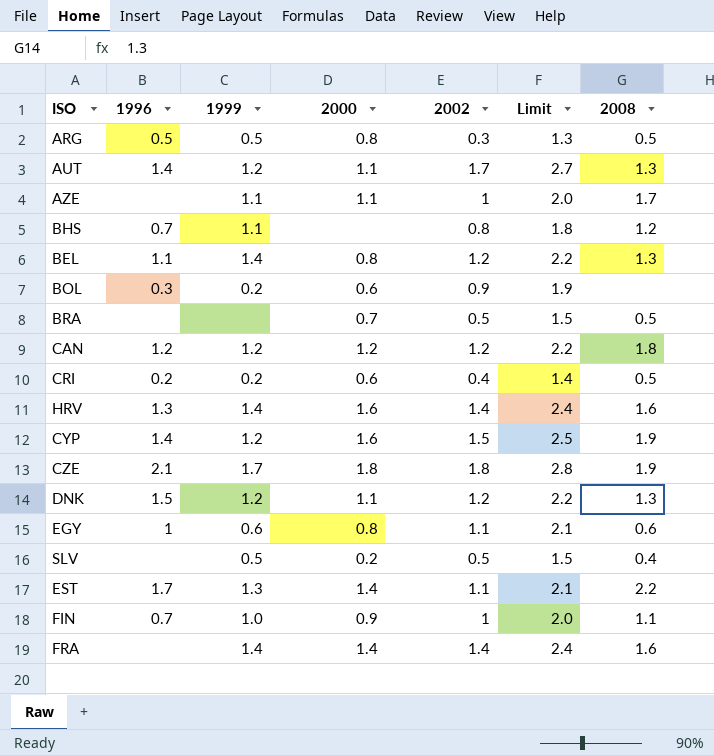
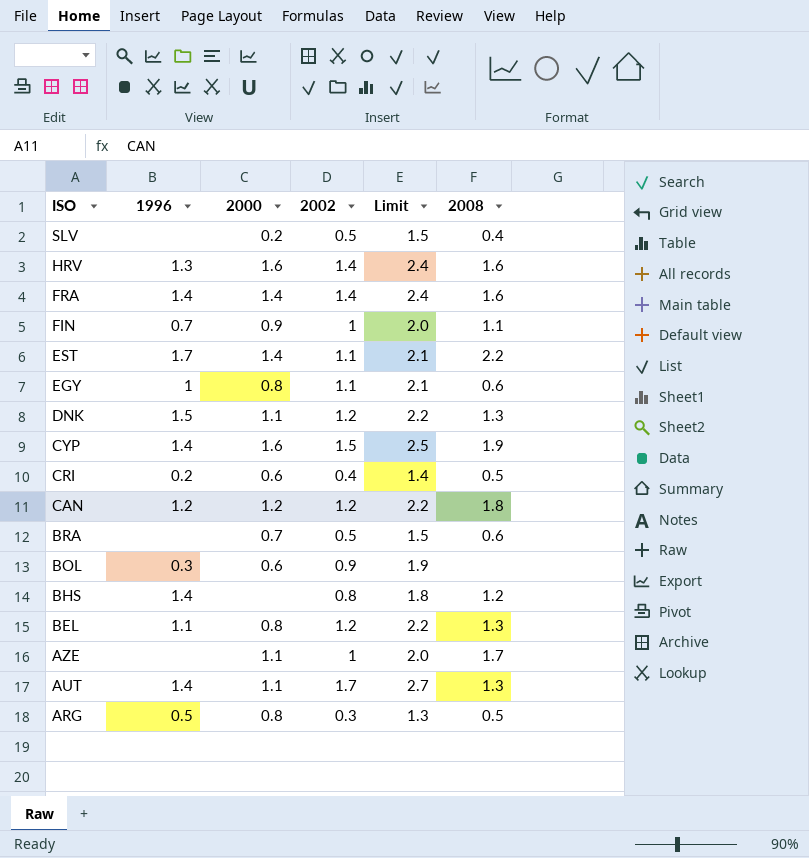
row order: none -> ISO descending
column 1999 | position: 3 -> none
row CZE: 2.1 | 1.7 | 1.8 | 1.8 | 2.8 | 1.9 -> none
FRA | 1996: none -> 1.4
BRA | 2008: 0.5 -> 0.6
BHS | 1996: 0.7 -> 1.4

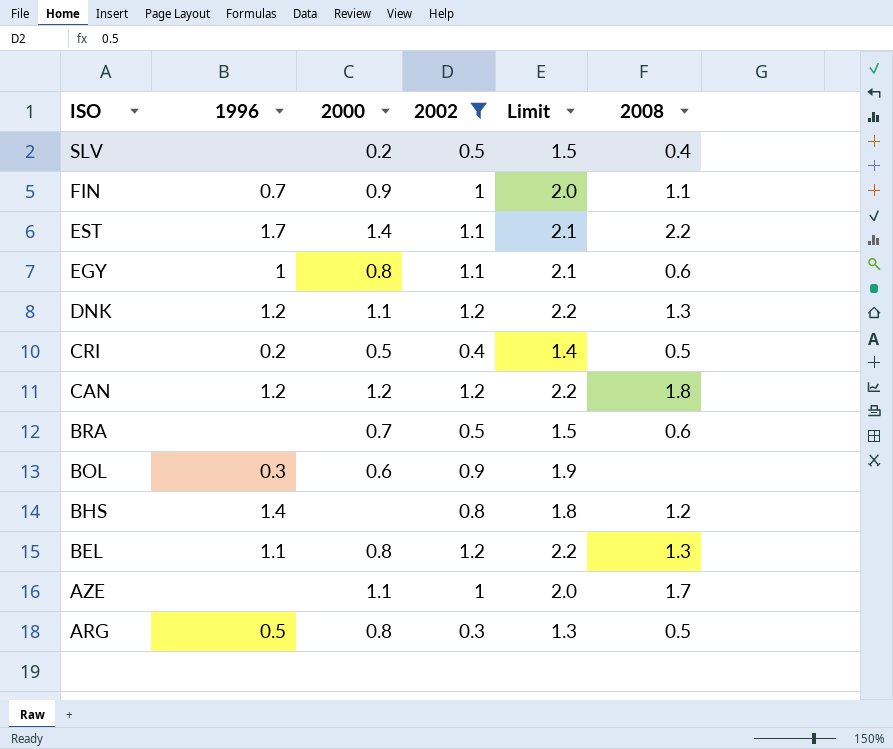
filter: none -> 2002 <= 1.2
DNK | 1996: 1.5 -> 1.2
CRI | 2000: 0.6 -> 0.5

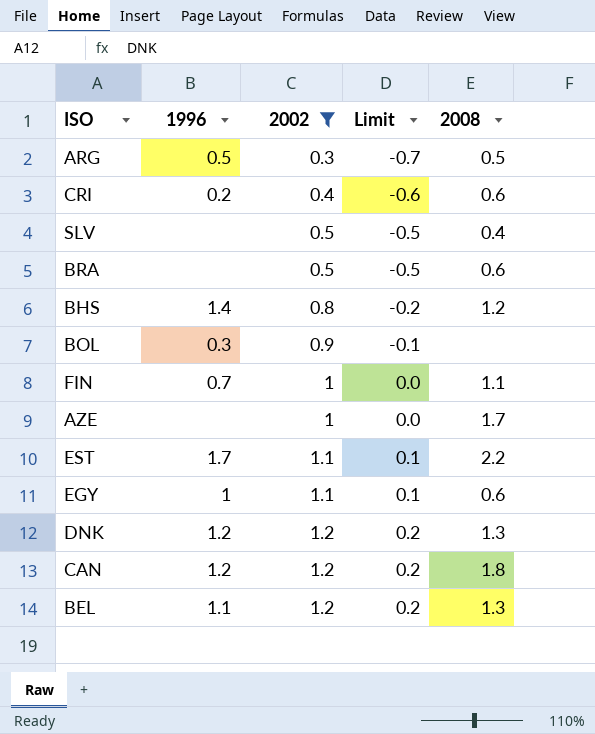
row order: ISO descending -> 2002 ascending
column 2000 | position: 3 -> none
column Limit | formula: [2002] + 1 -> [2002] - 1
CRI | 2008: 0.5 -> 0.6

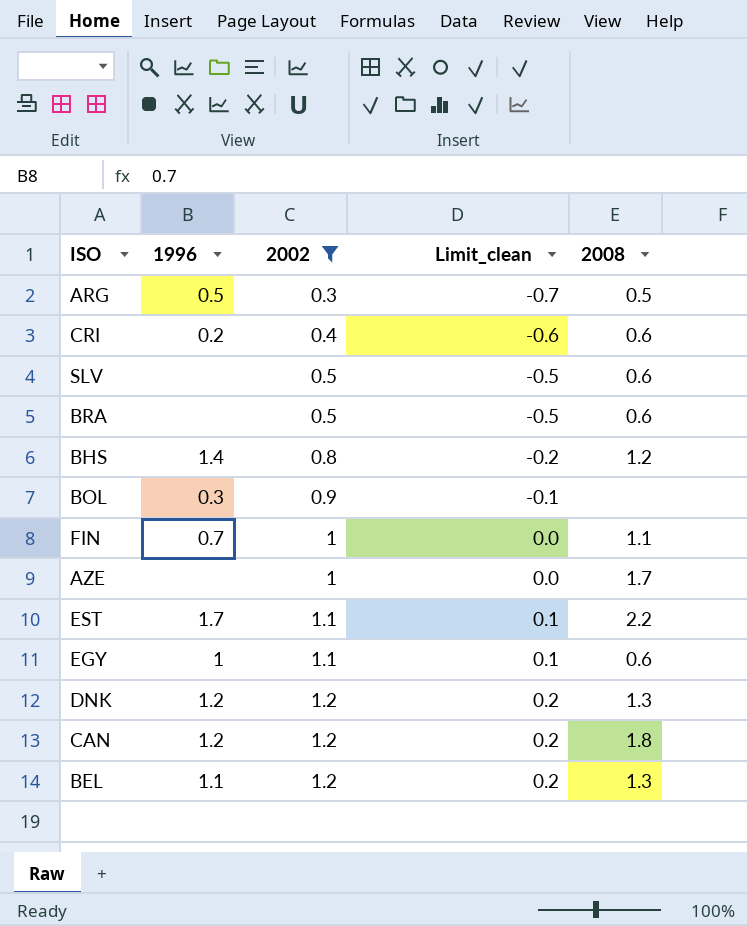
column name: Limit -> Limit_clean
SLV | 2008: 0.4 -> 0.6

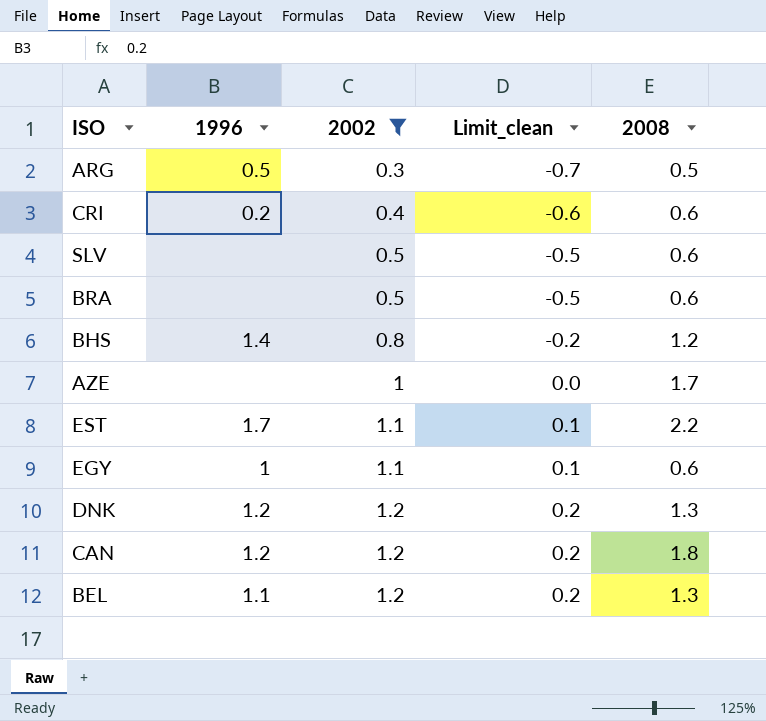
row BOL: 0.3 | 0.9 | -0.1 | none -> none
row FIN: 0.7 | 1 | 0.0 | 1.1 -> none

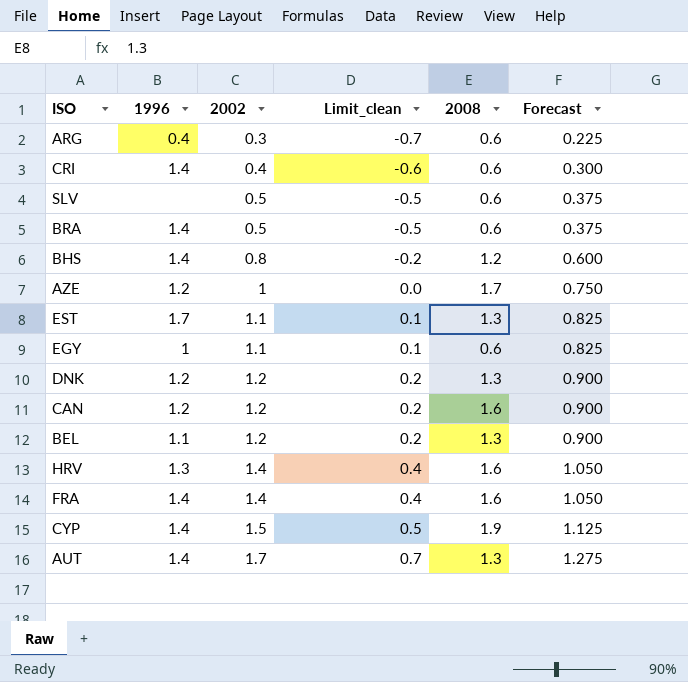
filter: 2002 <= 1.2 -> none
column Forecast | formula: none -> [2002] * 0.75
ARG | 1996: 0.5 -> 0.4
ARG | 2008: 0.5 -> 0.6
CRI | 1996: 0.2 -> 1.4
BRA | 1996: none -> 1.4
AZE | 1996: none -> 1.2
EST | 2008: 2.2 -> 1.3
CAN | 2008: 1.8 -> 1.6

